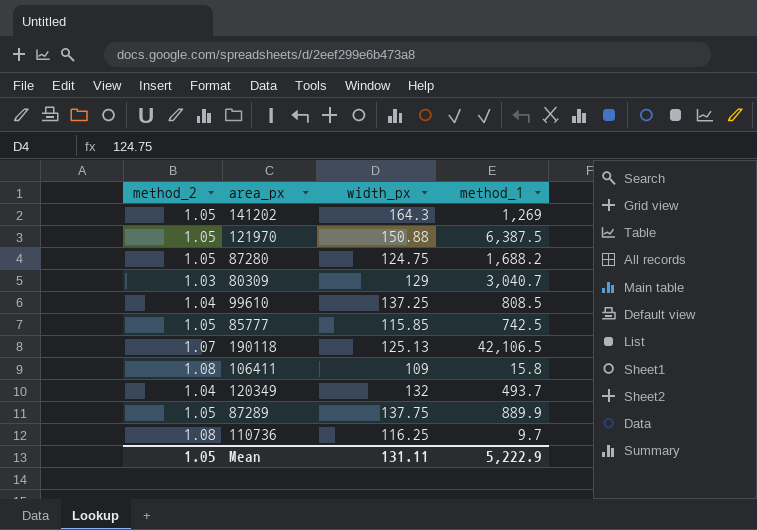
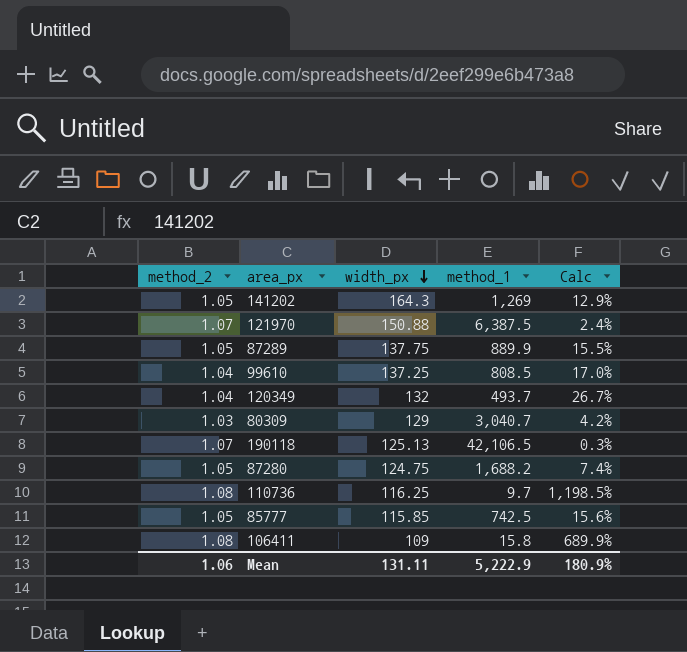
row order: none -> width_px descending
column Calc | formula: none -> [width_px] / [method_1]
121970 | method_2: 1.05 -> 1.07
Mean | method_2: 1.05 -> 1.06

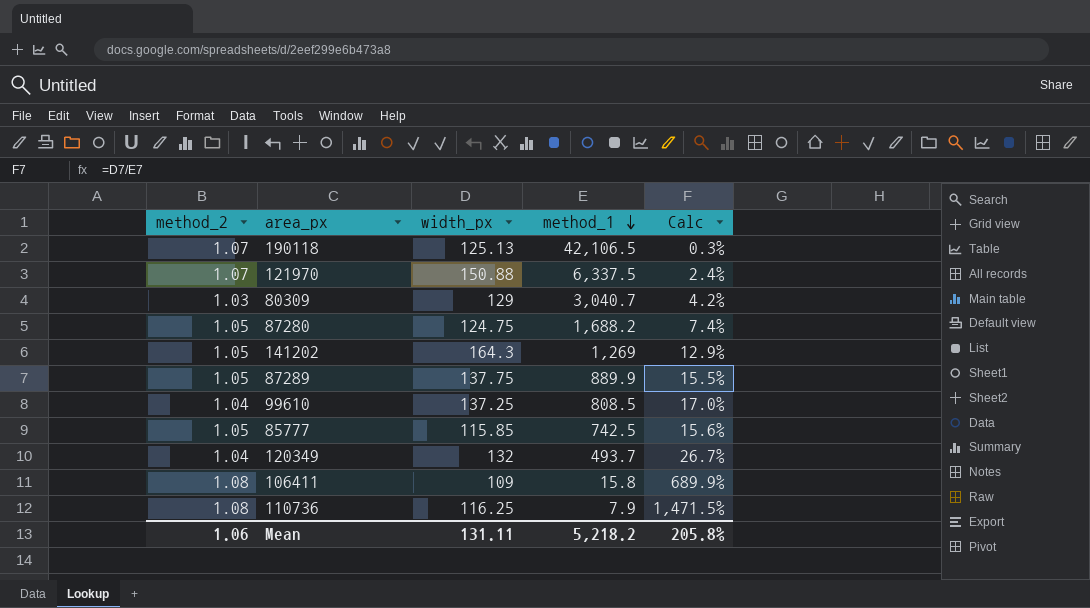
row order: width_px descending -> method_1 descending
121970 | method_1: 6,387.5 -> 6,337.5
110736 | method_1: 9.7 -> 7.9
110736 | Calc: 1,198.5% -> 1,471.5%
Mean | method_1: 5,222.9 -> 5,218.2
Mean | Calc: 180.9% -> 205.8%

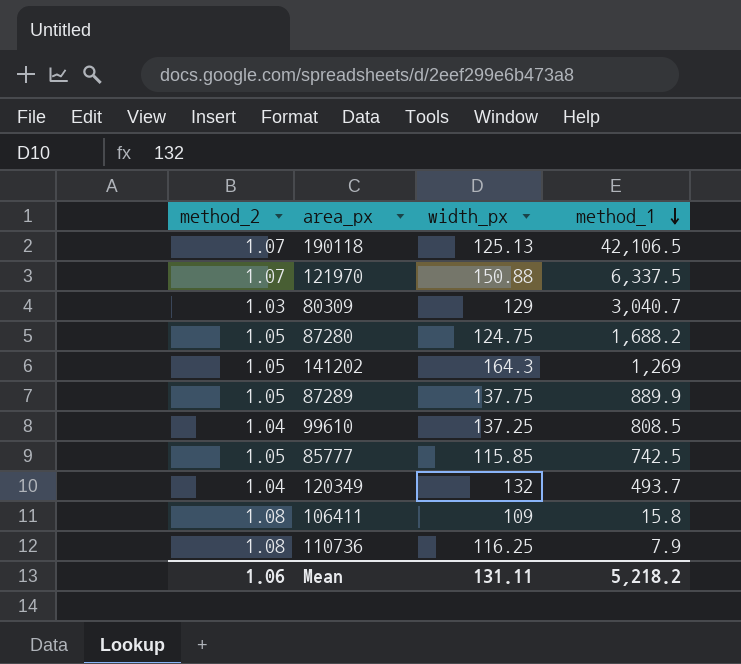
column Calc | formula: [width_px] / [method_1] -> none

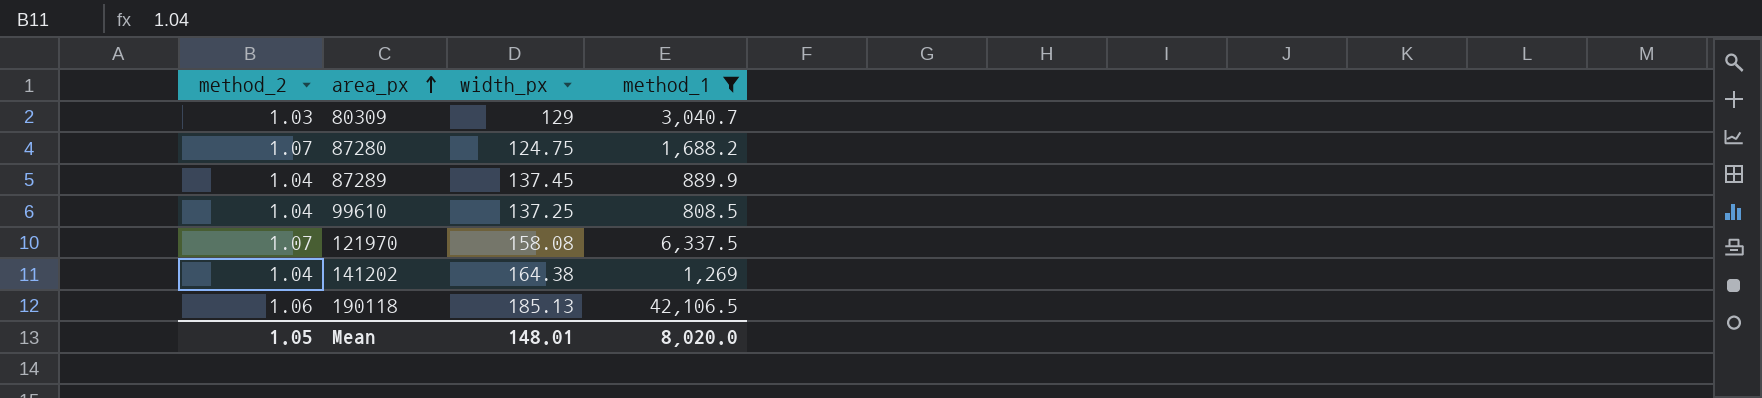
filter: none -> method_1 >= 808.5
row order: method_1 descending -> area_px ascending
87280 | method_2: 1.05 -> 1.07
87289 | method_2: 1.05 -> 1.04
87289 | width_px: 137.75 -> 137.45
121970 | width_px: 150.88 -> 158.08
141202 | method_2: 1.05 -> 1.04
141202 | width_px: 164.3 -> 164.38
190118 | method_2: 1.07 -> 1.06
190118 | width_px: 125.13 -> 185.13
Mean | method_2: 1.06 -> 1.05
Mean | width_px: 131.11 -> 148.01
Mean | method_1: 5,218.2 -> 8,020.0

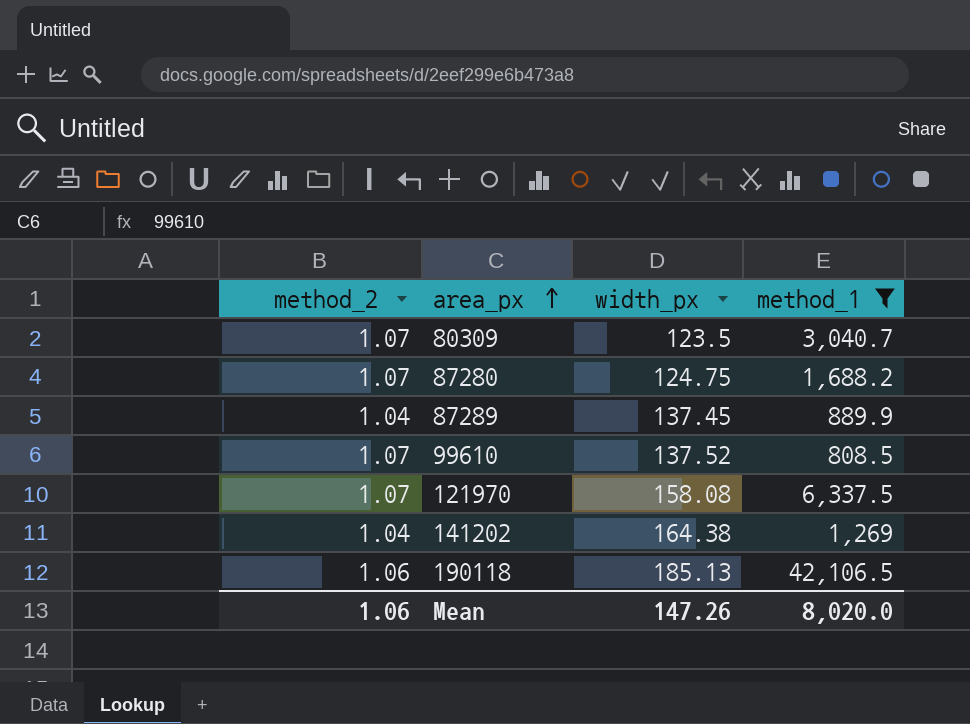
80309 | method_2: 1.03 -> 1.07
80309 | width_px: 129 -> 123.5
99610 | method_2: 1.04 -> 1.07
99610 | width_px: 137.25 -> 137.52
Mean | method_2: 1.05 -> 1.06
Mean | width_px: 148.01 -> 147.26

